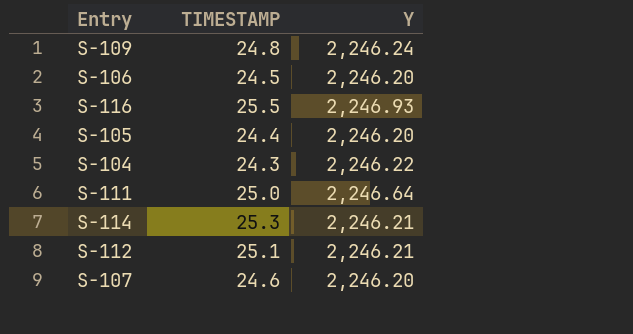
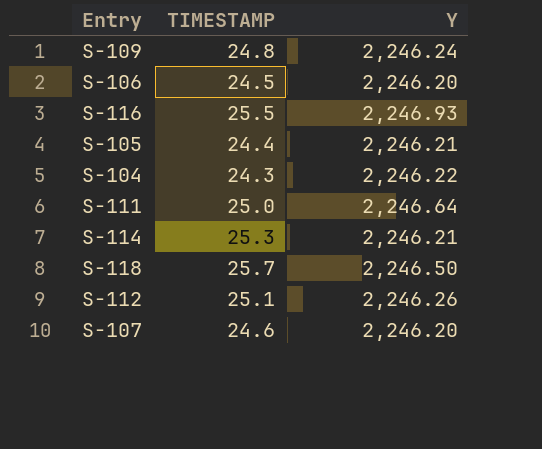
S-105 | Y: 2,246.20 -> 2,246.21
row S-118: none -> 25.7 | 2,246.50
S-112 | Y: 2,246.21 -> 2,246.26

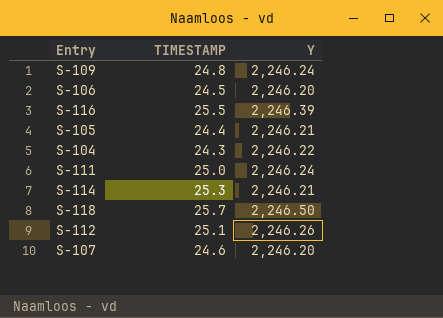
S-116 | Y: 2,246.93 -> 2,246.39
S-111 | Y: 2,246.64 -> 2,246.24

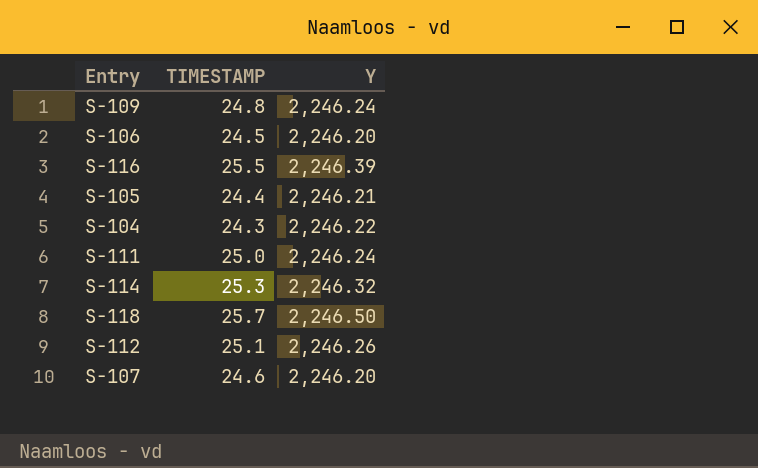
S-114 | Y: 2,246.21 -> 2,246.32

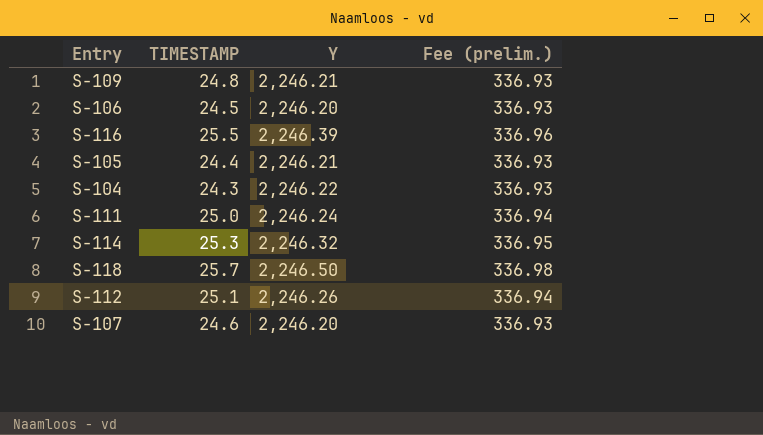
column Fee (prelim.) | formula: none -> [Y] * 0.15
S-109 | Y: 2,246.24 -> 2,246.21

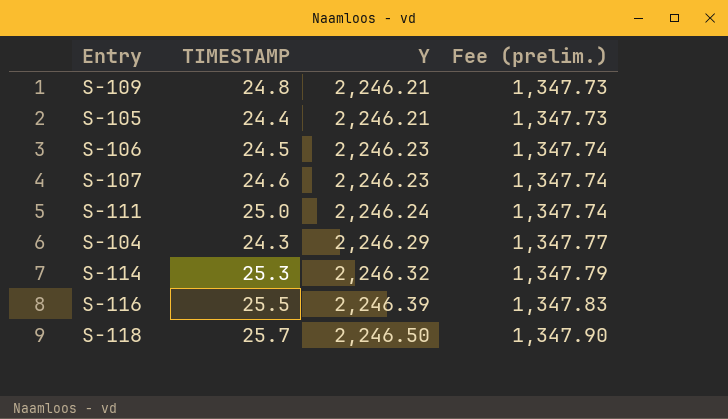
row order: none -> Y ascending
column Fee (prelim.) | formula: [Y] * 0.15 -> [Y] * 0.6
row S-112: 25.1 | 2,246.26 | 336.94 -> none
S-106 | Y: 2,246.20 -> 2,246.23
S-107 | Y: 2,246.20 -> 2,246.23
S-104 | Y: 2,246.22 -> 2,246.29

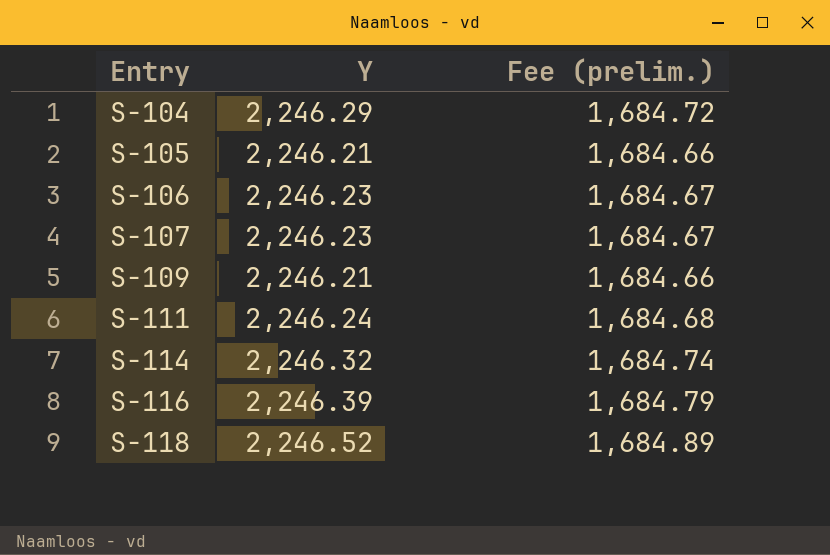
row order: Y ascending -> Entry ascending
column TIMESTAMP | position: 2 -> none
column Fee (prelim.) | formula: [Y] * 0.6 -> [Y] * 0.75
S-118 | Y: 2,246.50 -> 2,246.52

